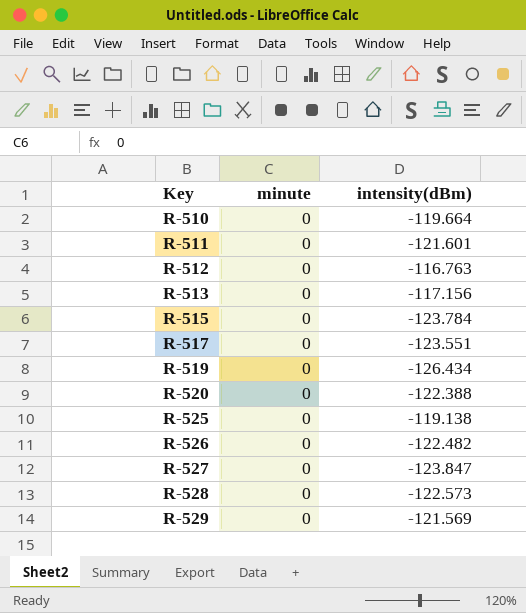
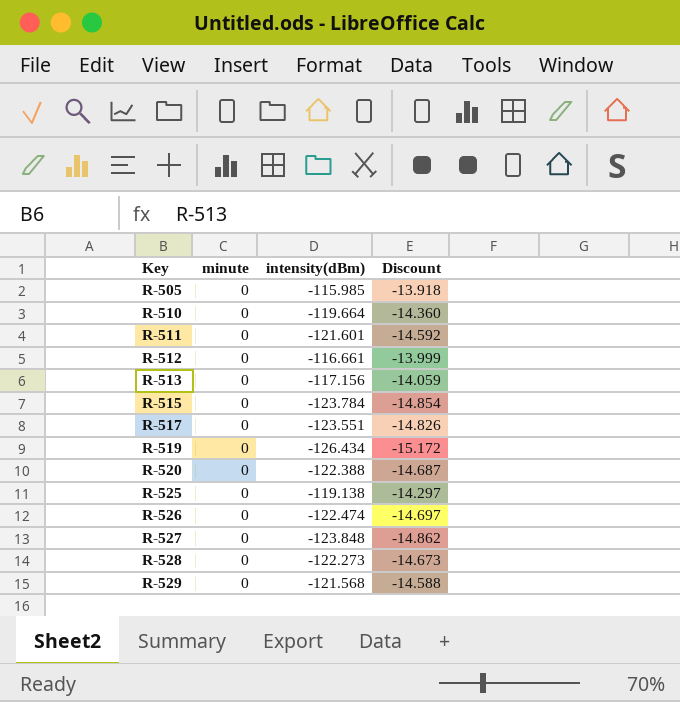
column Discount | formula: none -> [intensity(dBm)] * 0.12
row R-505: none -> 0 | -115.985 | -13.918
R-512 | intensity(dBm): -116.763 -> -116.661
R-526 | intensity(dBm): -122.482 -> -122.474
R-527 | intensity(dBm): -123.847 -> -123.848
R-528 | intensity(dBm): -122.573 -> -122.273
R-529 | intensity(dBm): -121.569 -> -121.568

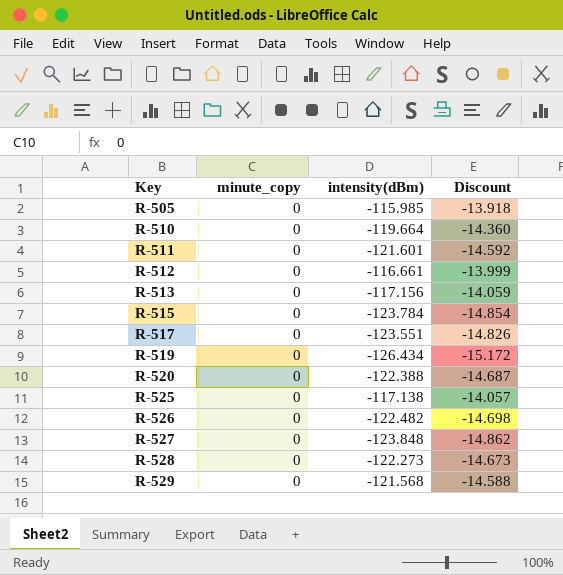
column name: minute -> minute_copy
R-525 | intensity(dBm): -119.138 -> -117.138
R-525 | Discount: -14.297 -> -14.057
R-526 | intensity(dBm): -122.474 -> -122.482
R-526 | Discount: -14.697 -> -14.698

